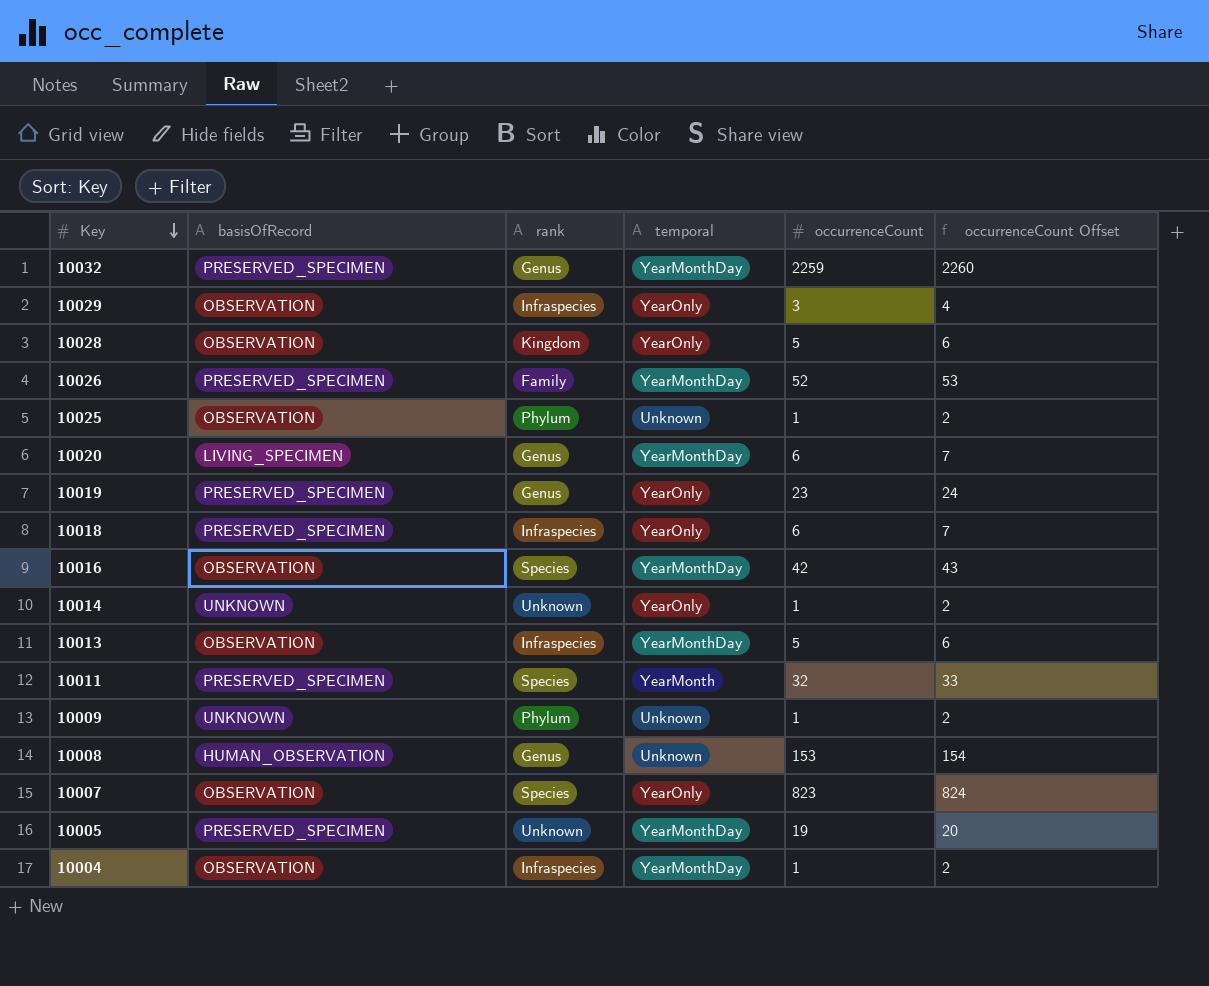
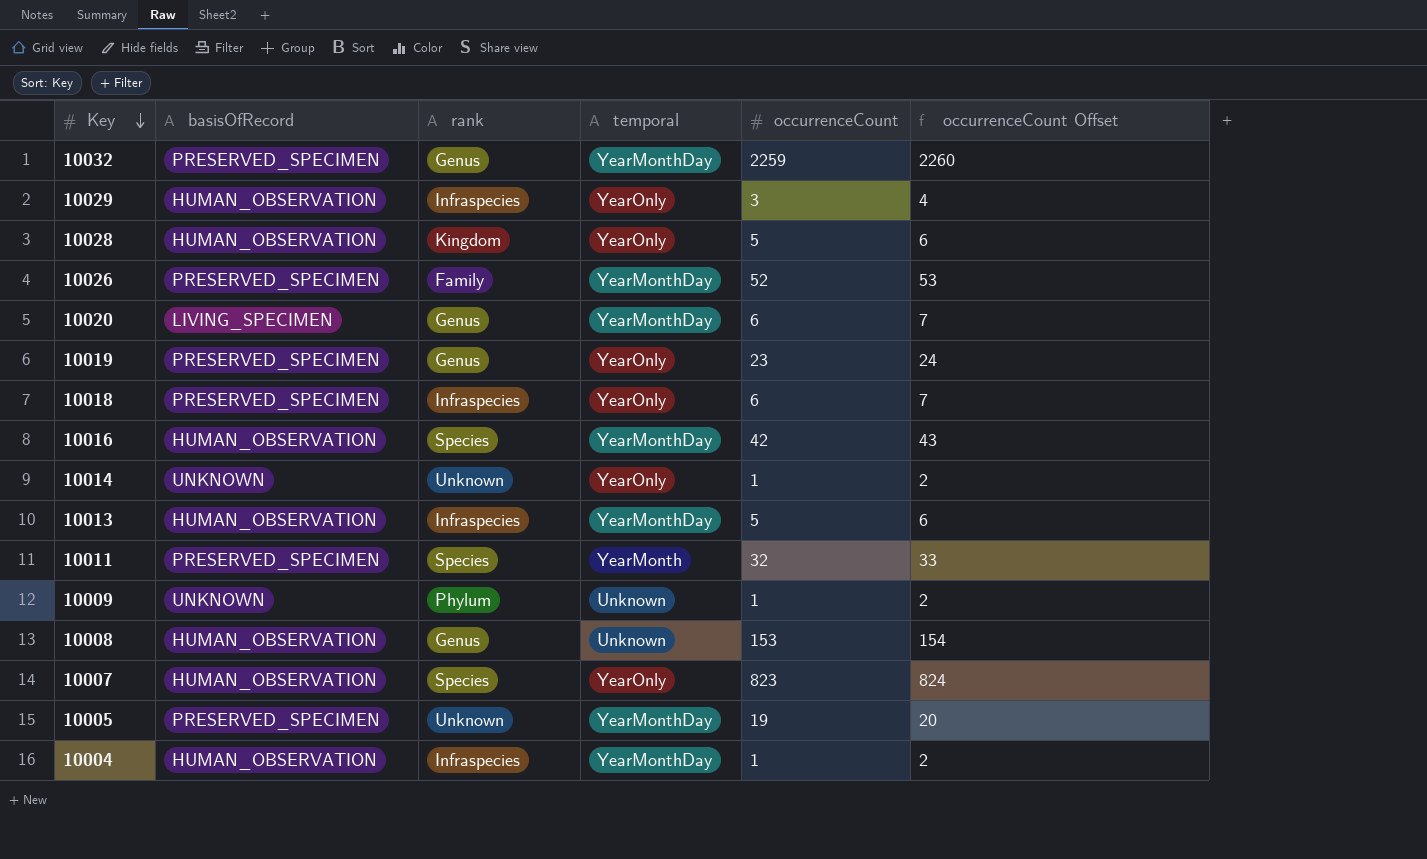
row 10025: OBSERVATION | Phylum | Unknown | 1 | 2 -> none
10029 | basisOfRecord: OBSERVATION -> HUMAN_OBSERVATION
10028 | basisOfRecord: OBSERVATION -> HUMAN_OBSERVATION
10016 | basisOfRecord: OBSERVATION -> HUMAN_OBSERVATION
10013 | basisOfRecord: OBSERVATION -> HUMAN_OBSERVATION
10007 | basisOfRecord: OBSERVATION -> HUMAN_OBSERVATION
10004 | basisOfRecord: OBSERVATION -> HUMAN_OBSERVATION

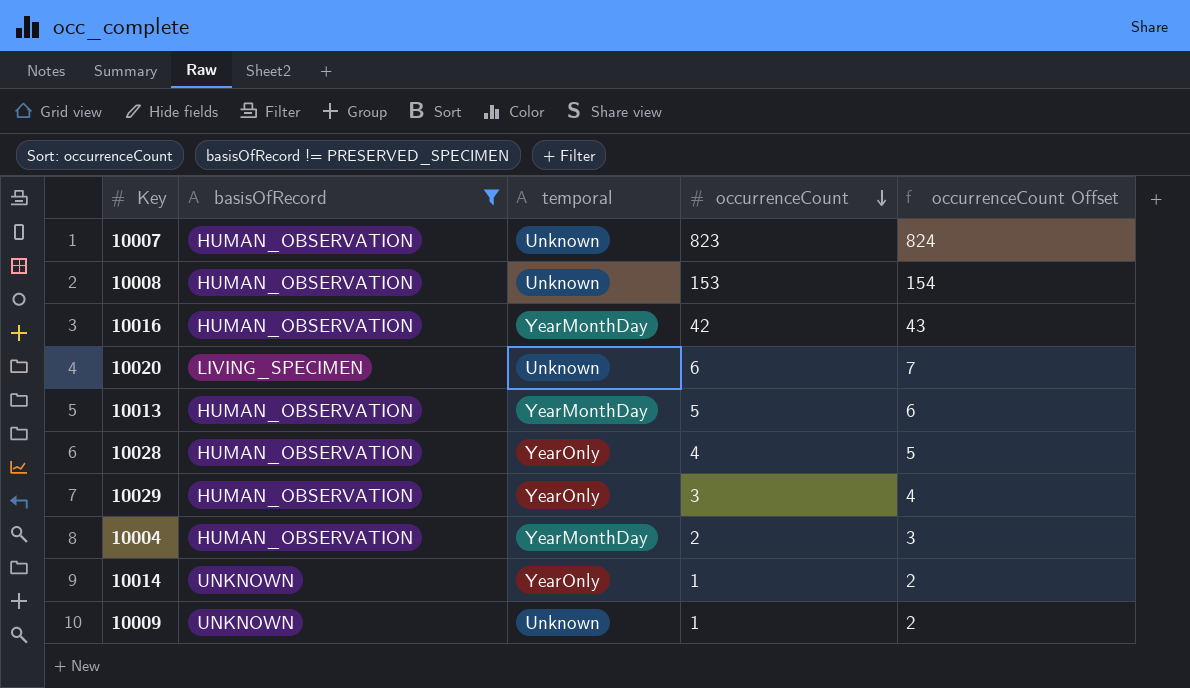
filter: none -> basisOfRecord != PRESERVED_SPECIMEN
row order: Key descending -> occurrenceCount descending
column rank | position: 3 -> none
10007 | temporal: YearOnly -> Unknown
10020 | temporal: YearMonthDay -> Unknown
10028 | occurrenceCount: 5 -> 4
10028 | occurrenceCount Offset: 6 -> 5
10004 | occurrenceCount: 1 -> 2
10004 | occurrenceCount Offset: 2 -> 3

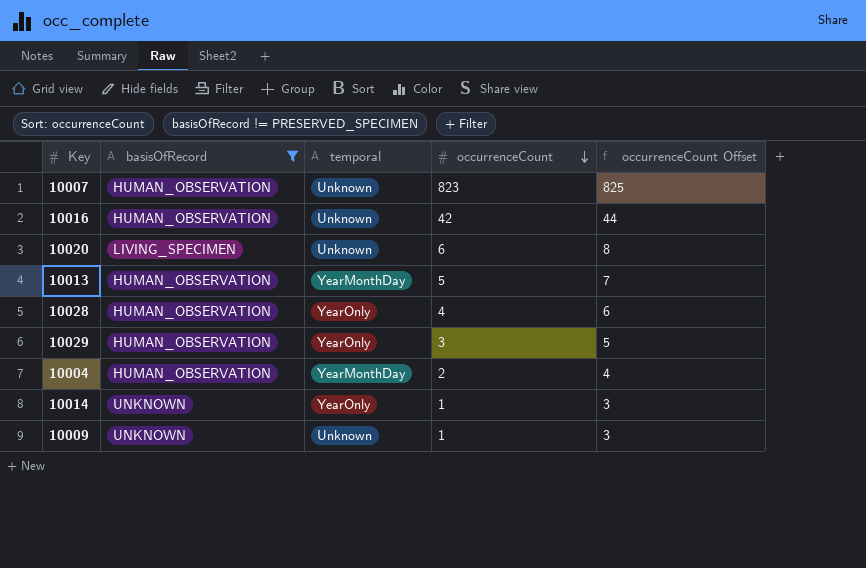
column occurrenceCount Offset | formula: [occurrenceCount] + 1 -> [occurrenceCount] + 2
row 10008: HUMAN_OBSERVATION | Unknown | 153 | 154 -> none
10016 | temporal: YearMonthDay -> Unknown

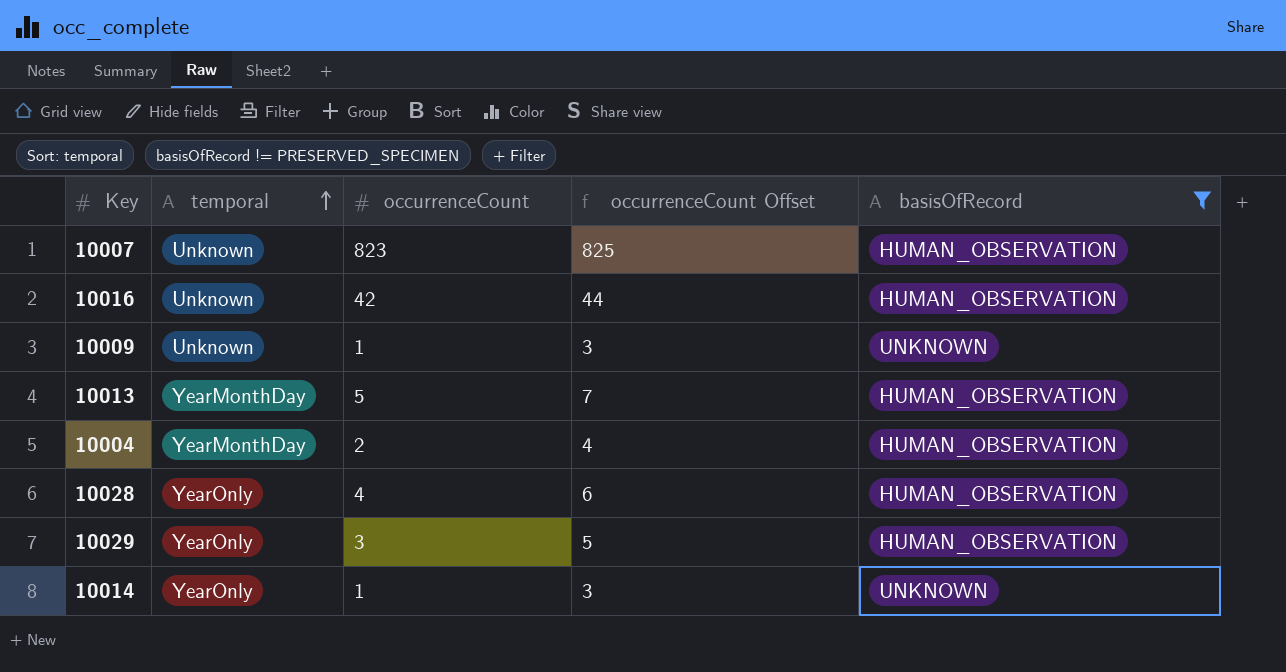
row order: occurrenceCount descending -> temporal ascending
column basisOfRecord | position: 2 -> 5
row 10020: LIVING_SPECIMEN | Unknown | 6 | 8 -> none

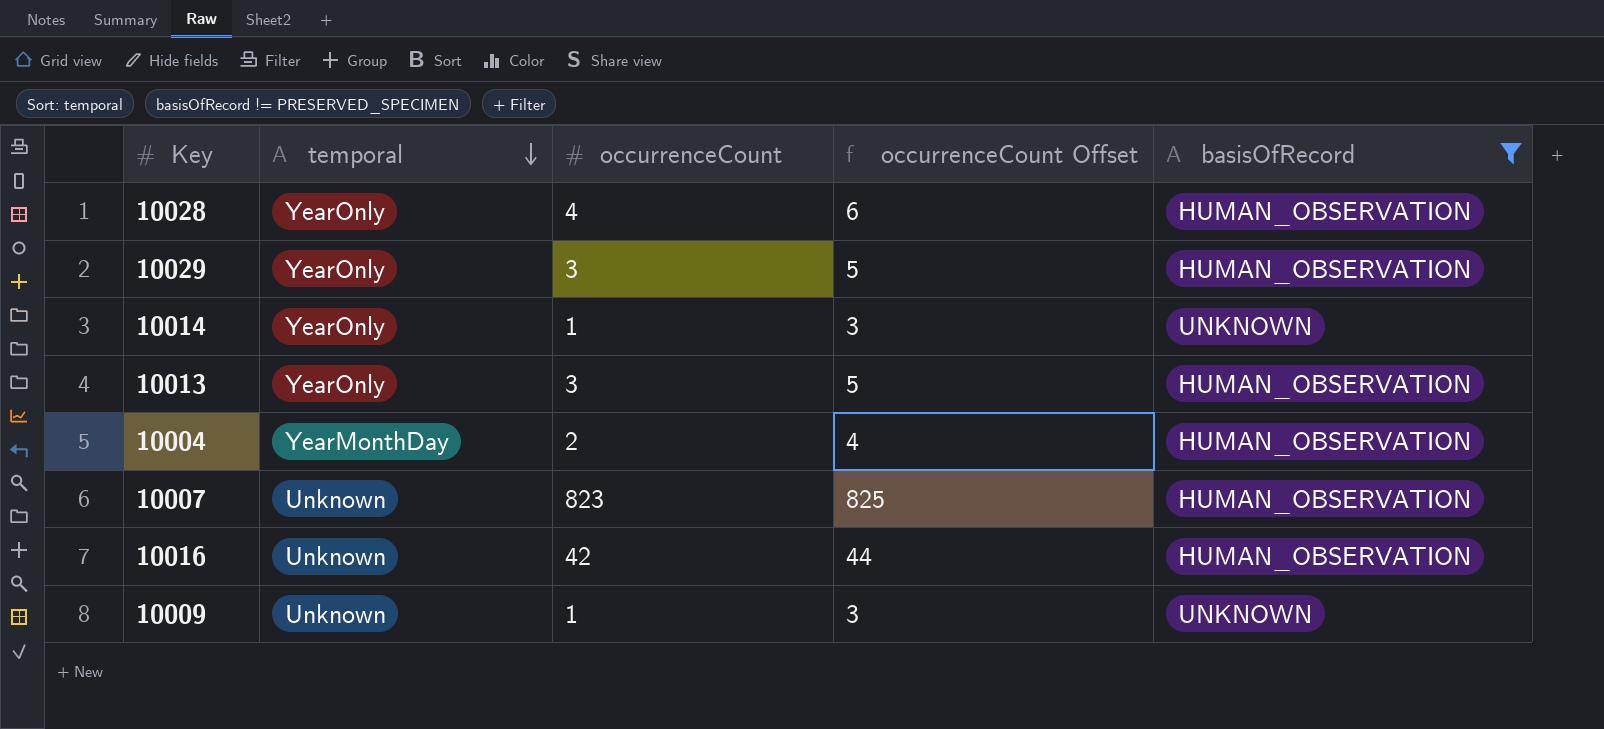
row order: temporal ascending -> temporal descending
10013 | temporal: YearMonthDay -> YearOnly
10013 | occurrenceCount: 5 -> 3
10013 | occurrenceCount Offset: 7 -> 5

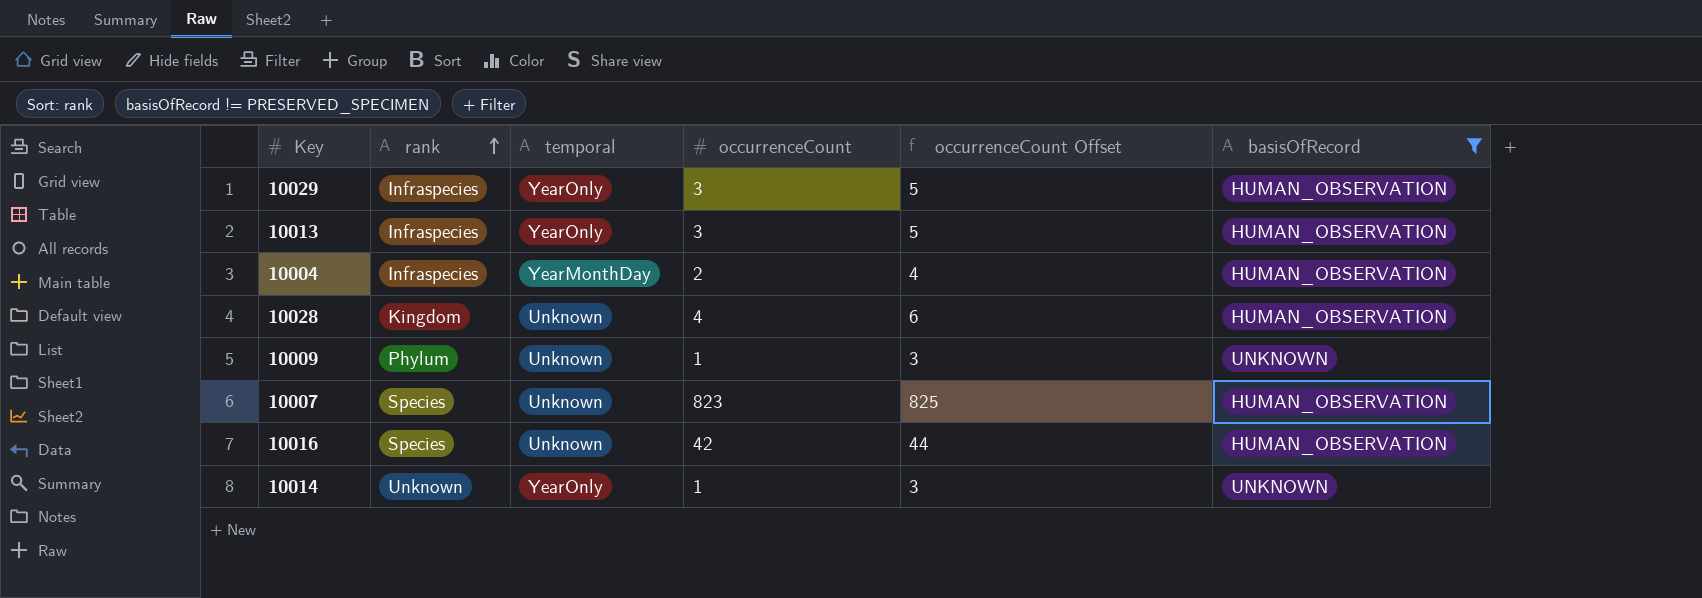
row order: temporal descending -> rank ascending
column rank | position: none -> 2
10028 | temporal: YearOnly -> Unknown

